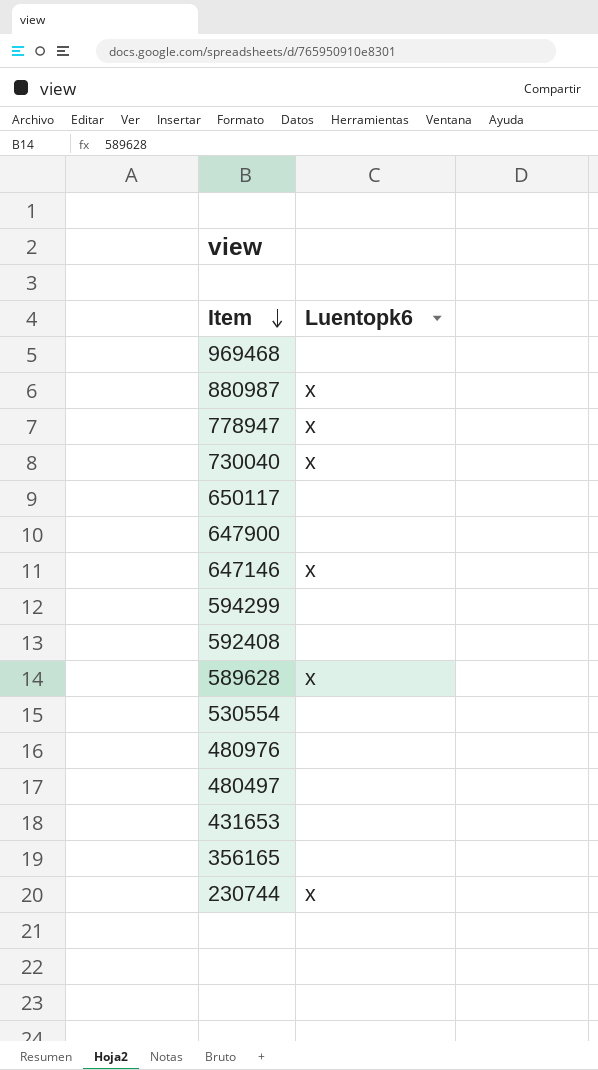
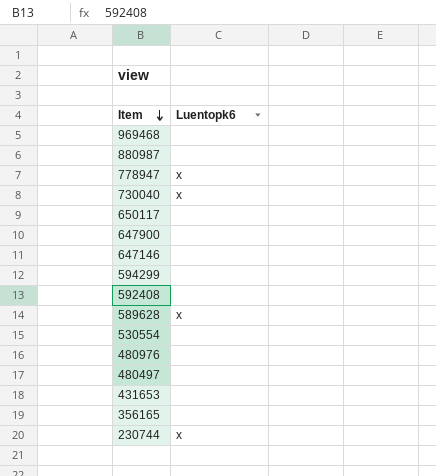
880987 | Luentopk6: x -> none
647146 | Luentopk6: x -> none

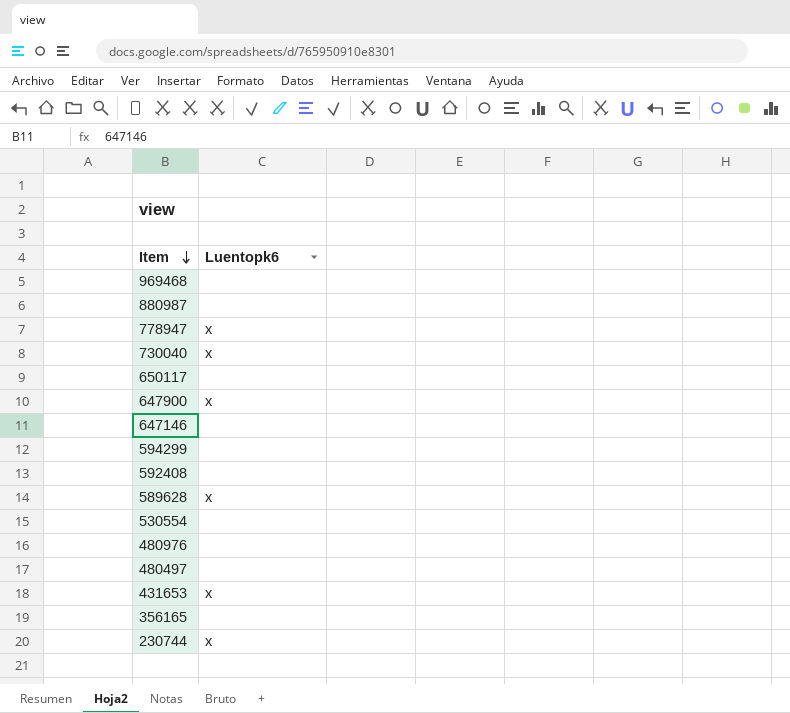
647900 | Luentopk6: none -> x
431653 | Luentopk6: none -> x

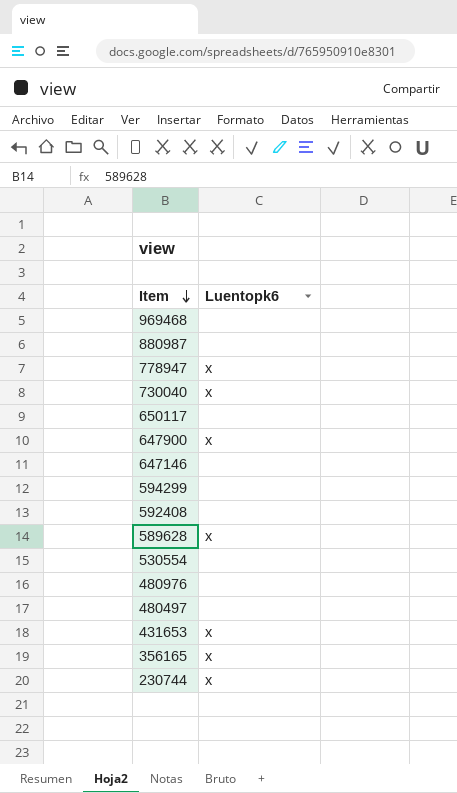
356165 | Luentopk6: none -> x

